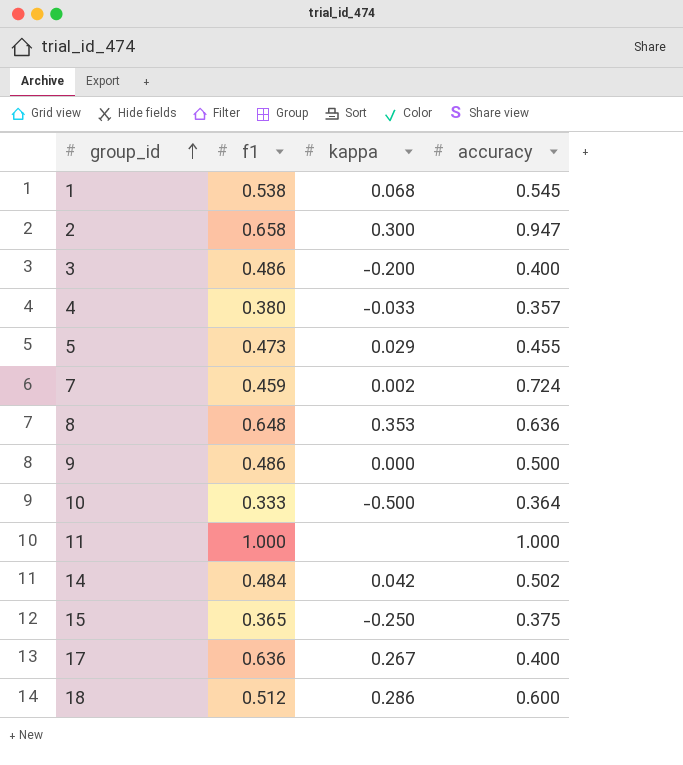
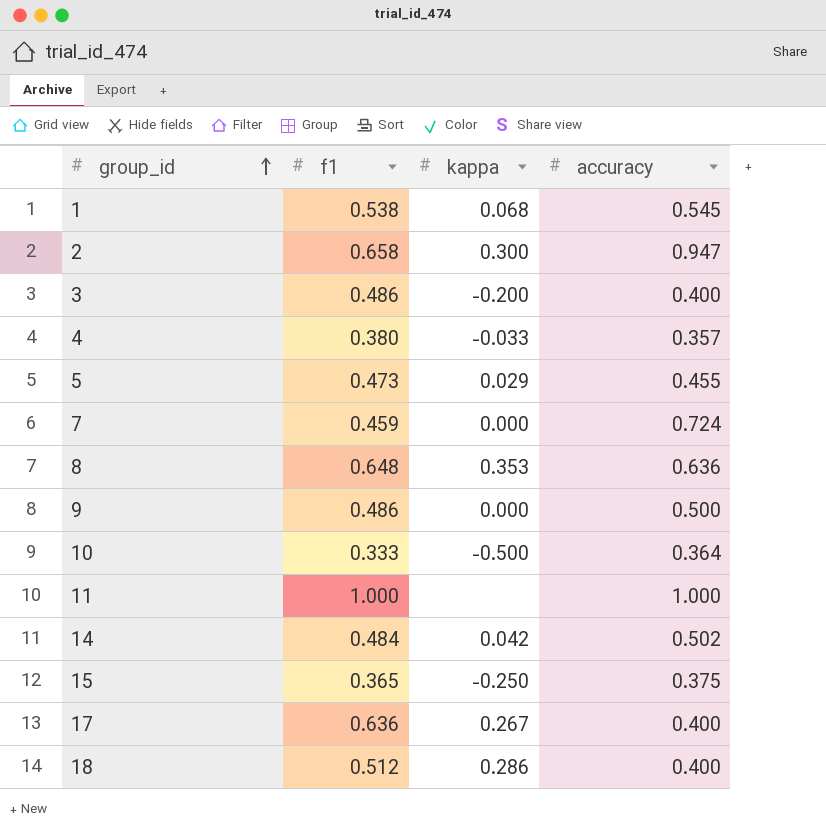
7 | kappa: 0.002 -> 0.000
18 | accuracy: 0.600 -> 0.400

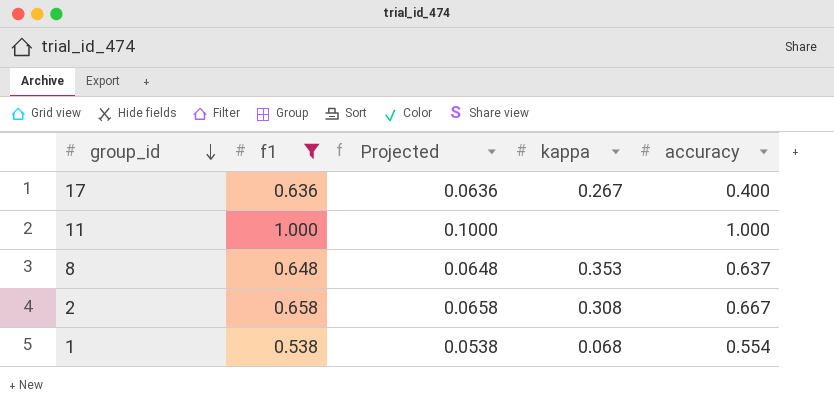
filter: none -> f1 >= 0.538
row order: group_id ascending -> group_id descending
column Projected | formula: none -> [f1] * 0.1
8 | accuracy: 0.636 -> 0.637
2 | kappa: 0.300 -> 0.308
2 | accuracy: 0.947 -> 0.667
1 | accuracy: 0.545 -> 0.554

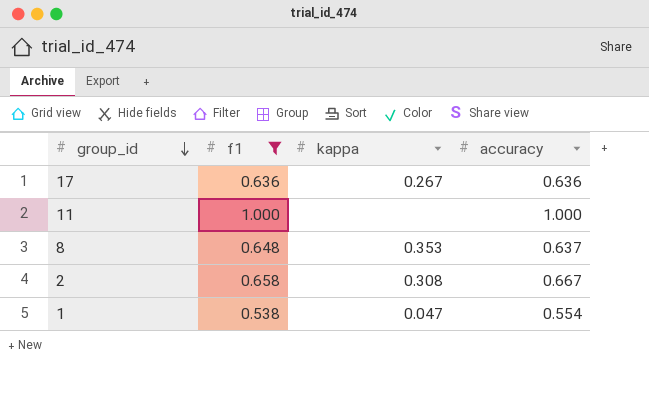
column Projected | formula: [f1] * 0.1 -> none
17 | accuracy: 0.400 -> 0.636
1 | kappa: 0.068 -> 0.047

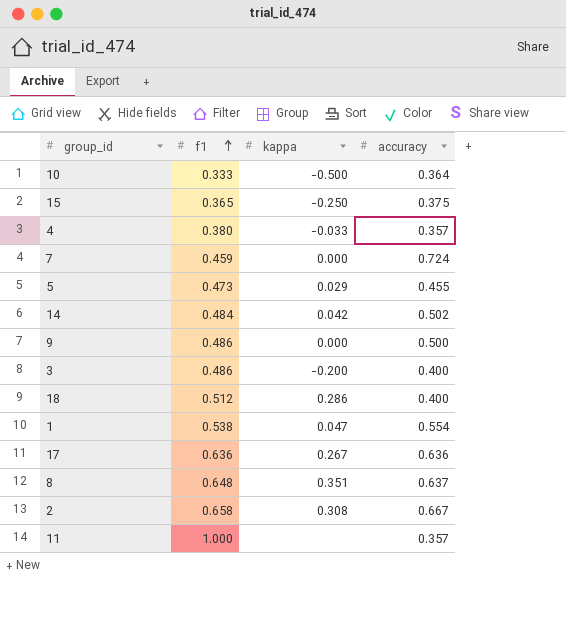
filter: f1 >= 0.538 -> none
row order: group_id descending -> f1 ascending
8 | kappa: 0.353 -> 0.351
11 | accuracy: 1.000 -> 0.357

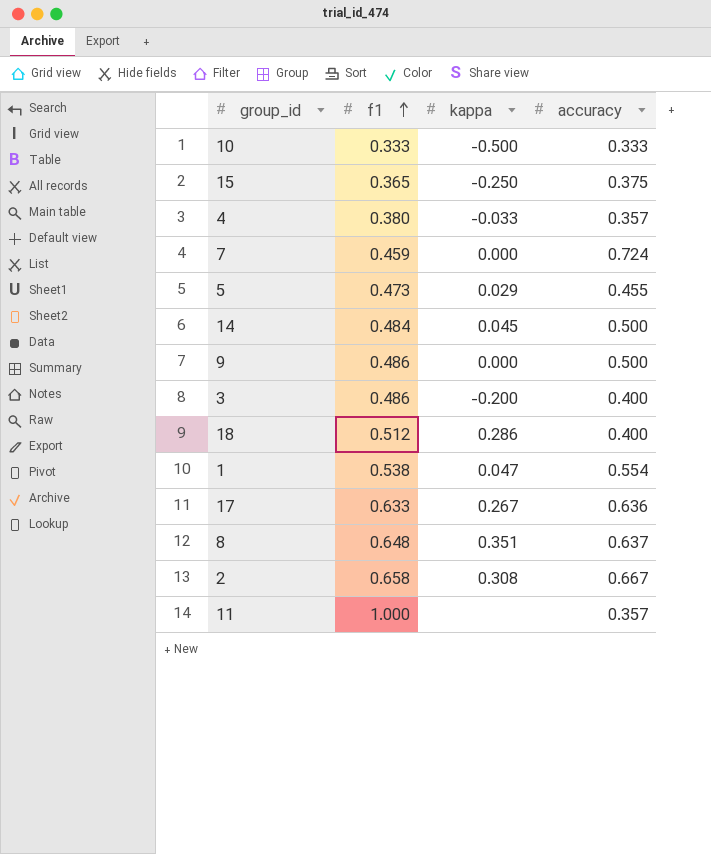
10 | accuracy: 0.364 -> 0.333
14 | kappa: 0.042 -> 0.045
14 | accuracy: 0.502 -> 0.500
17 | f1: 0.636 -> 0.633

